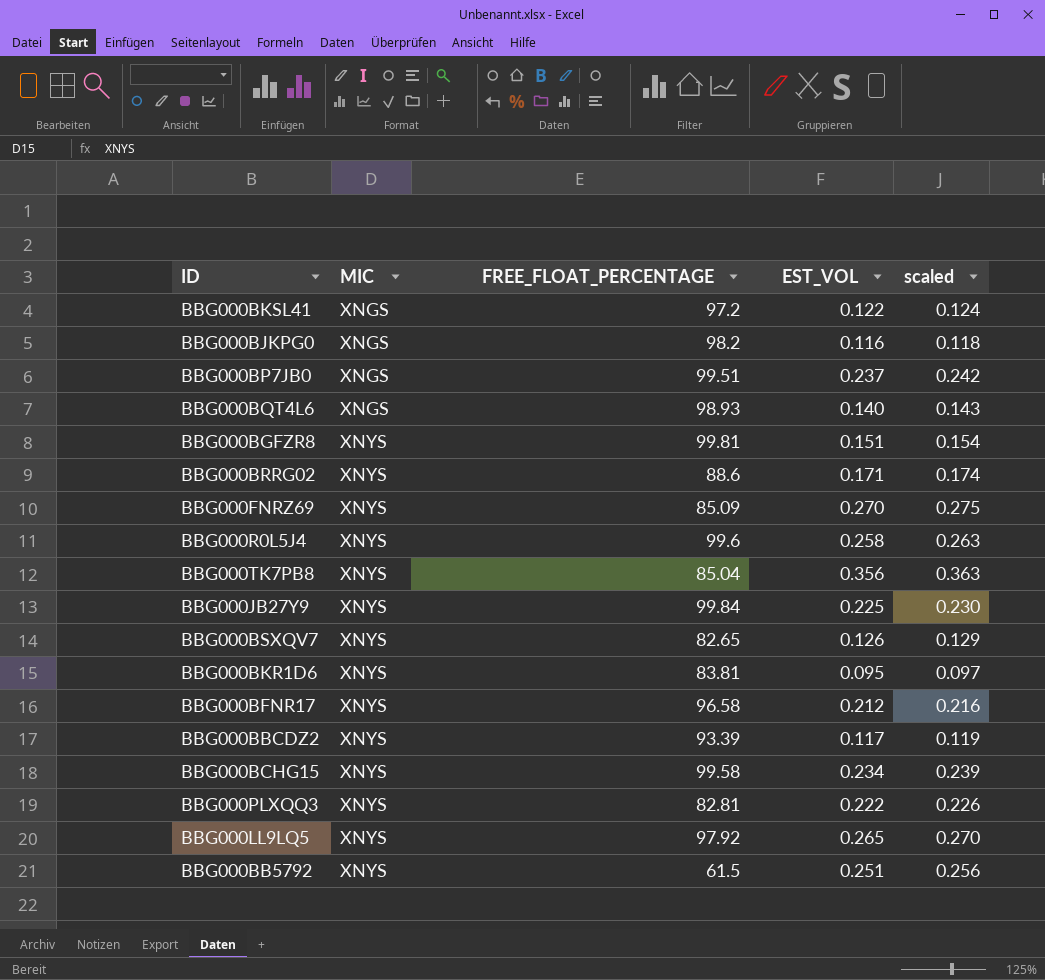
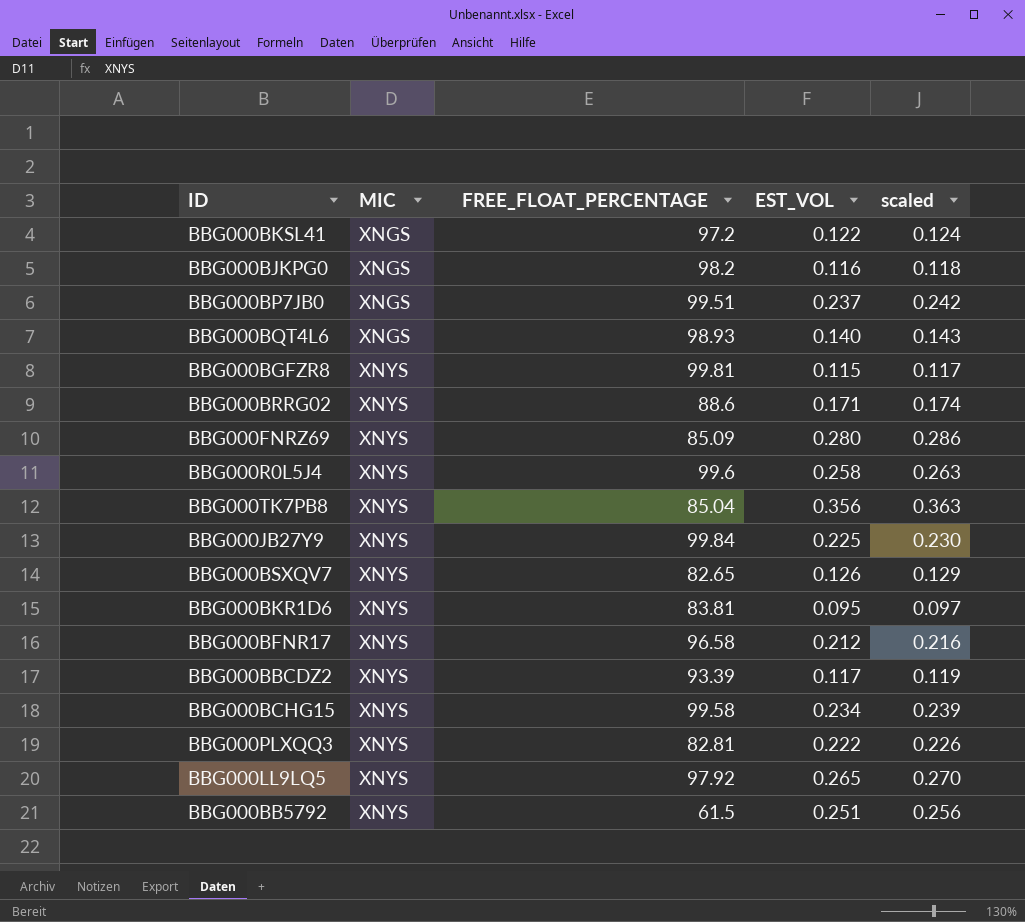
BBG000BGFZR8 | EST_VOL: 0.151 -> 0.115
BBG000BGFZR8 | scaled: 0.154 -> 0.117
BBG000FNRZ69 | EST_VOL: 0.270 -> 0.280
BBG000FNRZ69 | scaled: 0.275 -> 0.286

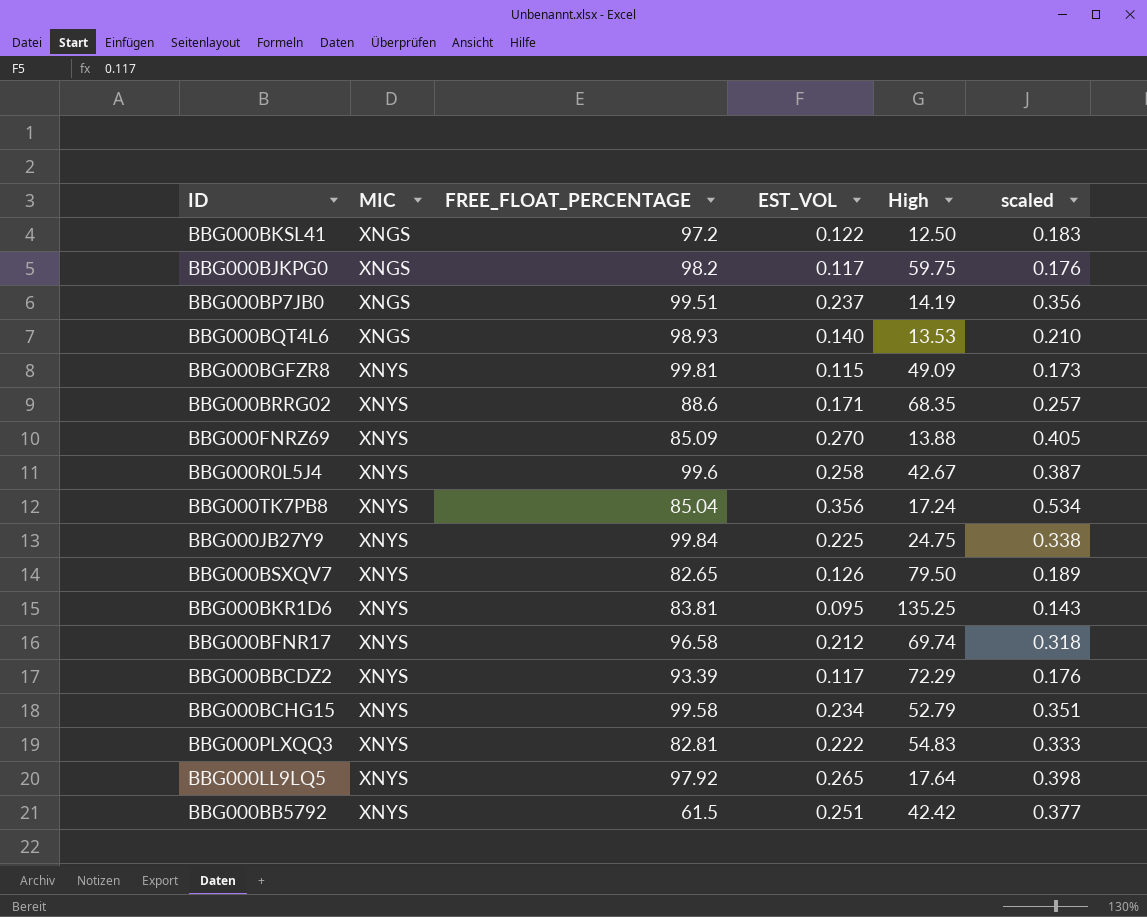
column High | position: none -> 5
column scaled | formula: [EST_VOL] * 1.02 -> [EST_VOL] * 1.5
BBG000BJKPG0 | EST_VOL: 0.116 -> 0.117
BBG000FNRZ69 | EST_VOL: 0.280 -> 0.270

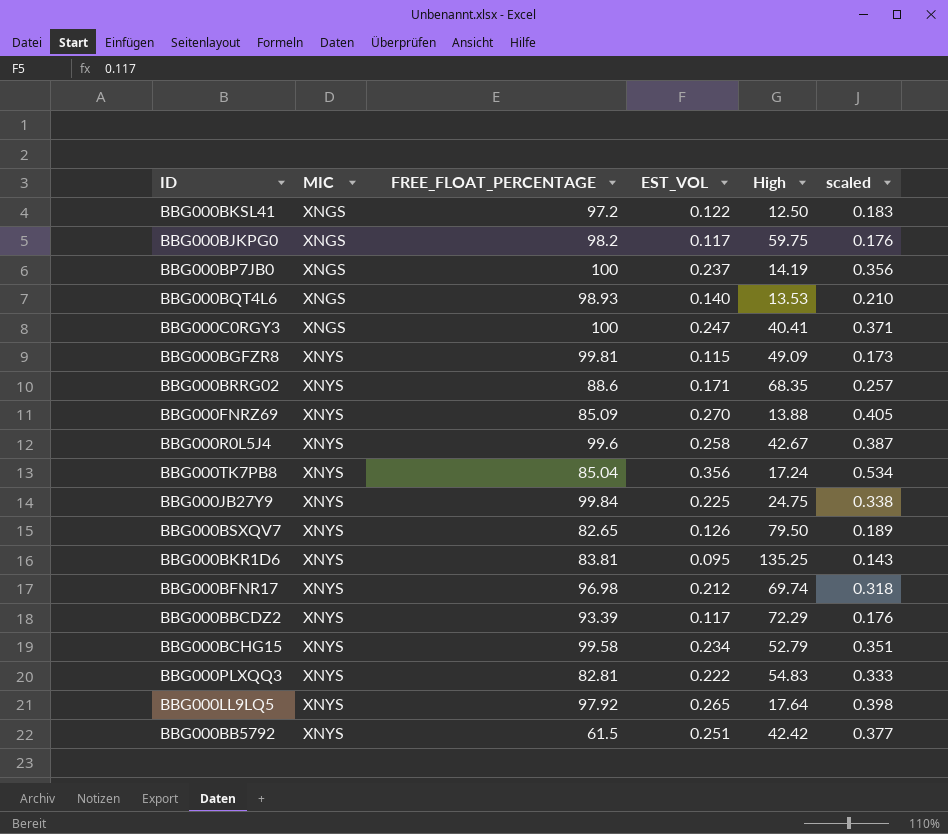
BBG000BP7JB0 | FREE_FLOAT_PERCENTAGE: 99.51 -> 100
row BBG000C0RGY3: none -> XNGS | 100 | 0.247 | 40.41 | 0.371
BBG000BFNR17 | FREE_FLOAT_PERCENTAGE: 96.58 -> 96.98

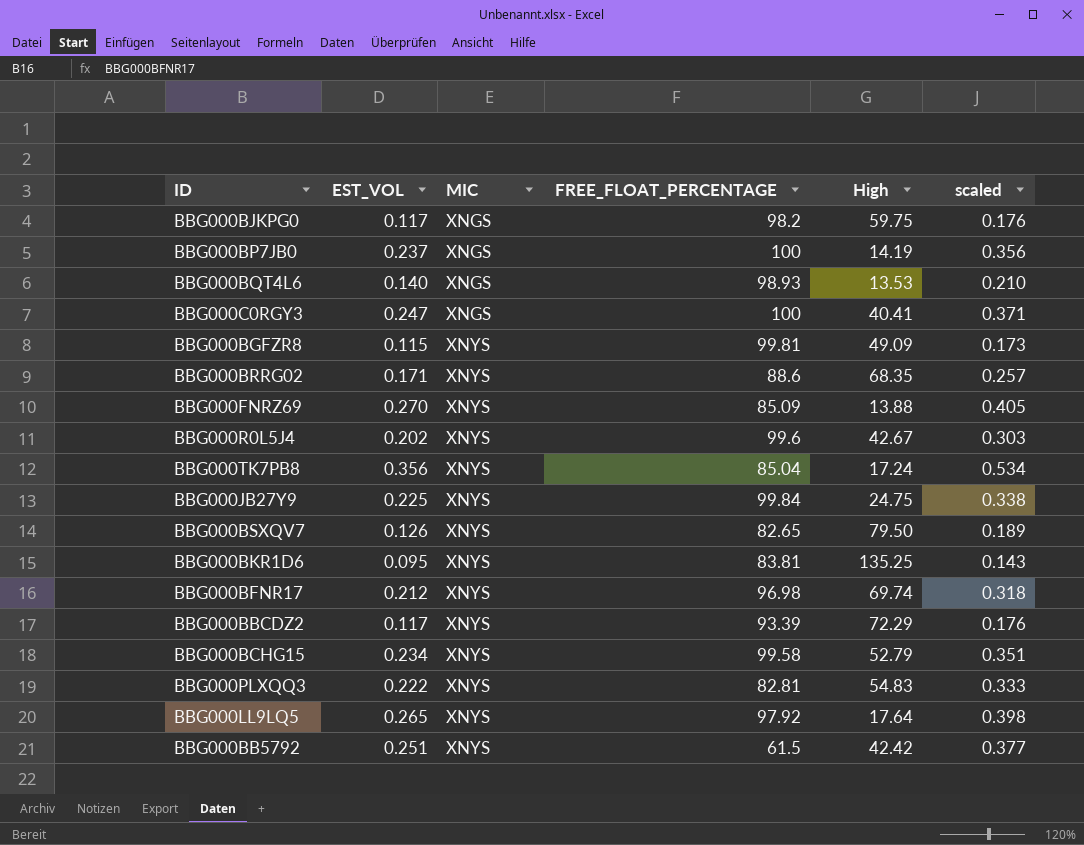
column EST_VOL | position: 4 -> 2
row BBG000BKSL41: XNGS | 97.2 | 0.122 | 12.50 | 0.183 -> none
BBG000R0L5J4 | EST_VOL: 0.258 -> 0.202
BBG000R0L5J4 | scaled: 0.387 -> 0.303

